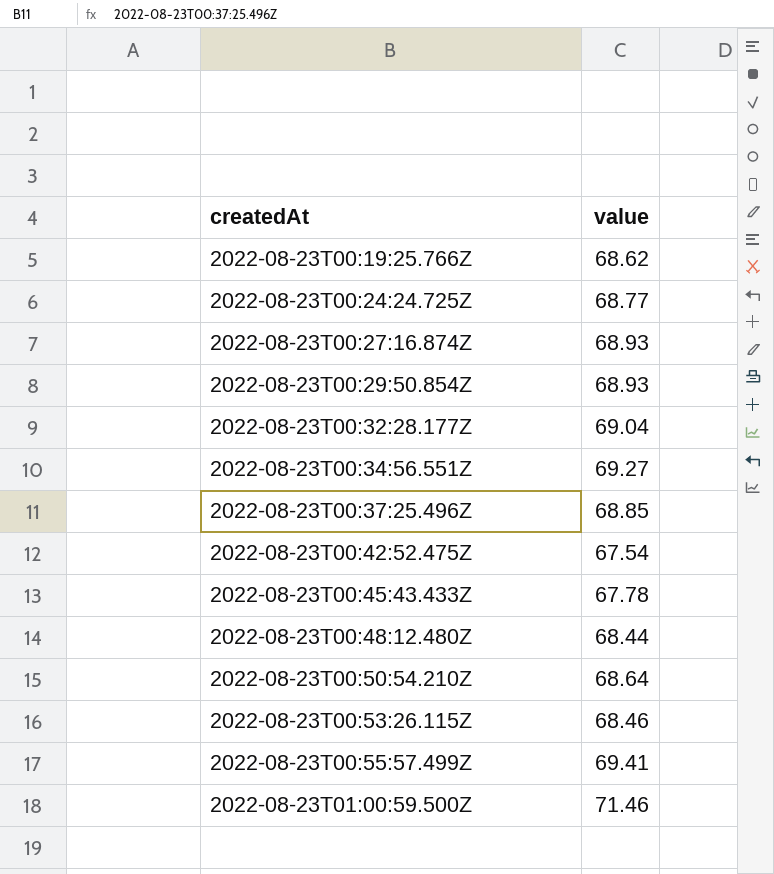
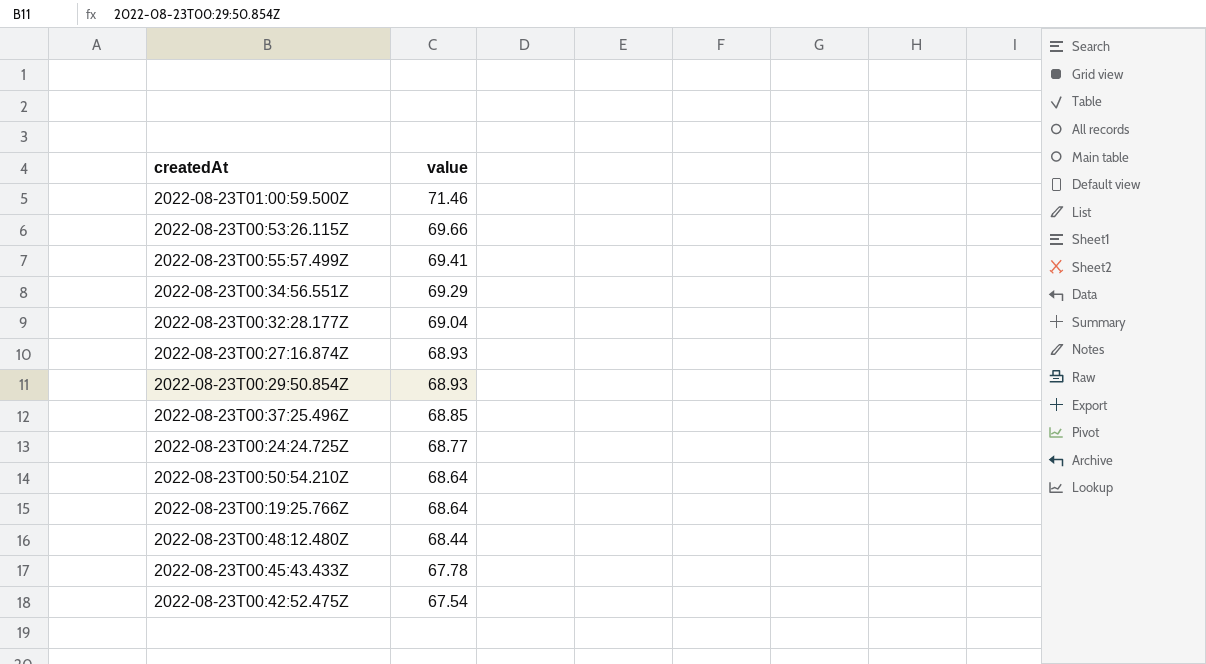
row order: createdAt ascending -> value descending
2022-08-23T00:53:26.115Z | value: 68.46 -> 69.66
2022-08-23T00:34:56.551Z | value: 69.27 -> 69.29
2022-08-23T00:19:25.766Z | value: 68.62 -> 68.64

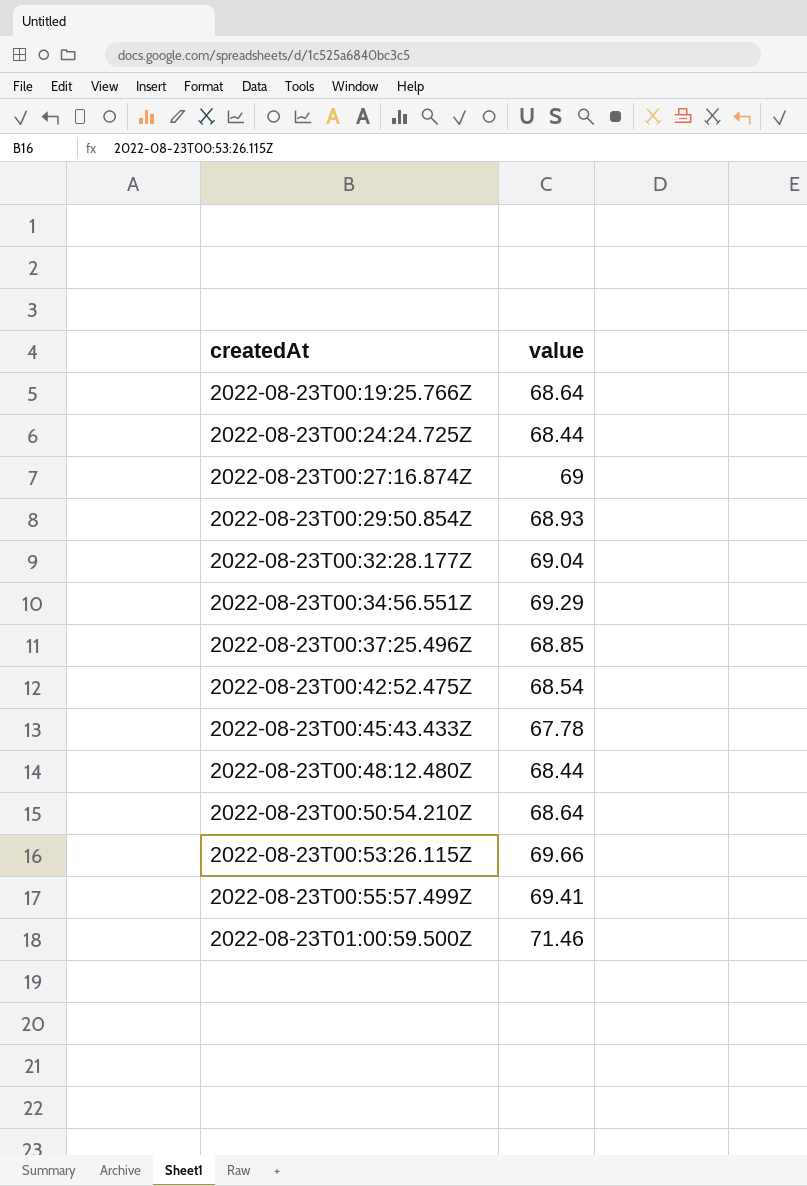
row order: value descending -> createdAt ascending
2022-08-23T00:24:24.725Z | value: 68.77 -> 68.44
2022-08-23T00:27:16.874Z | value: 68.93 -> 69
2022-08-23T00:42:52.475Z | value: 67.54 -> 68.54

